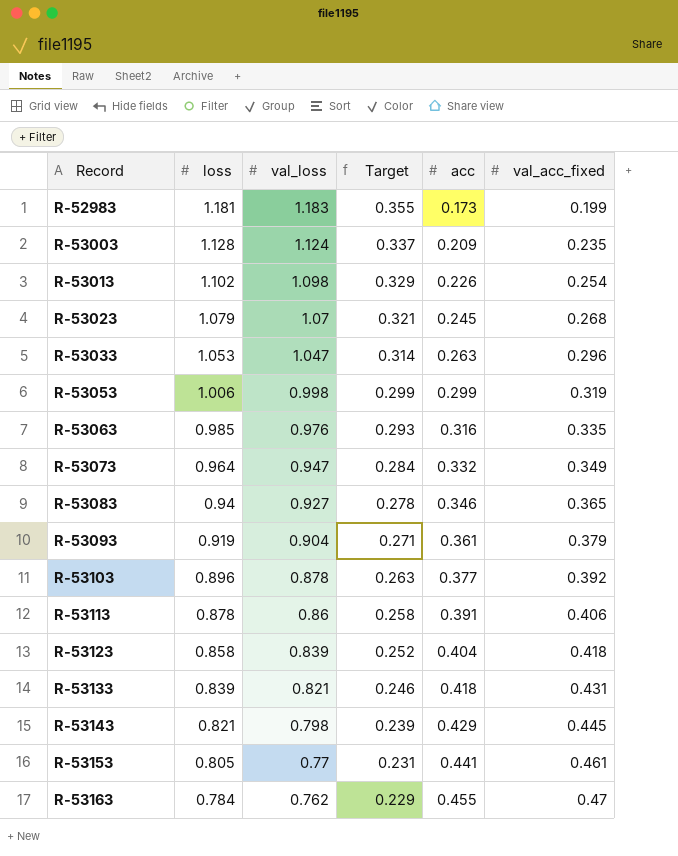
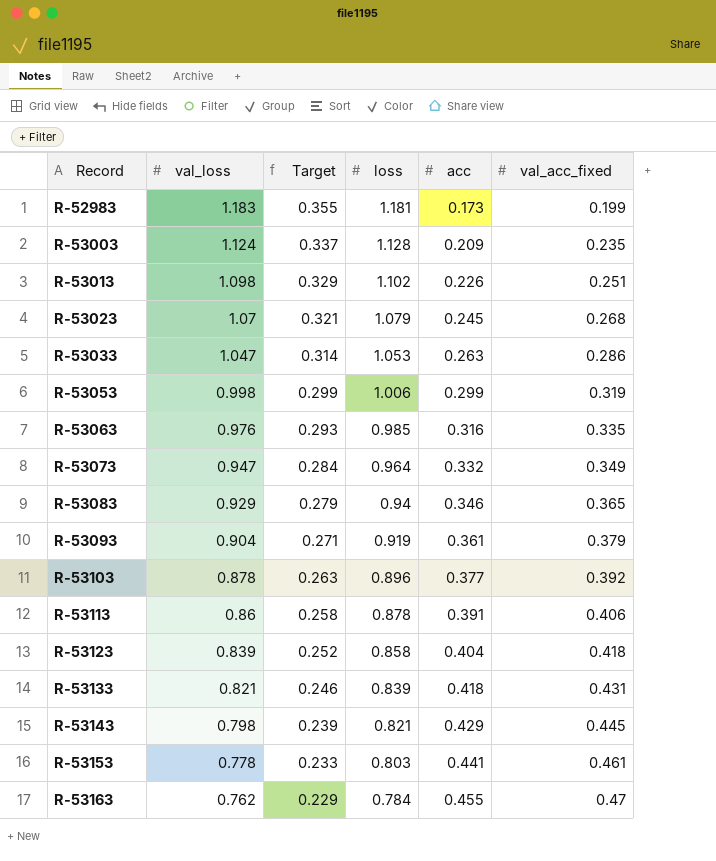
column loss | position: 2 -> 4
R-53013 | val_acc_fixed: 0.254 -> 0.251
R-53033 | val_acc_fixed: 0.296 -> 0.286
R-53083 | val_loss: 0.927 -> 0.929
R-53083 | Target: 0.278 -> 0.279
R-53153 | val_loss: 0.77 -> 0.778
R-53153 | Target: 0.231 -> 0.233
R-53153 | loss: 0.805 -> 0.803

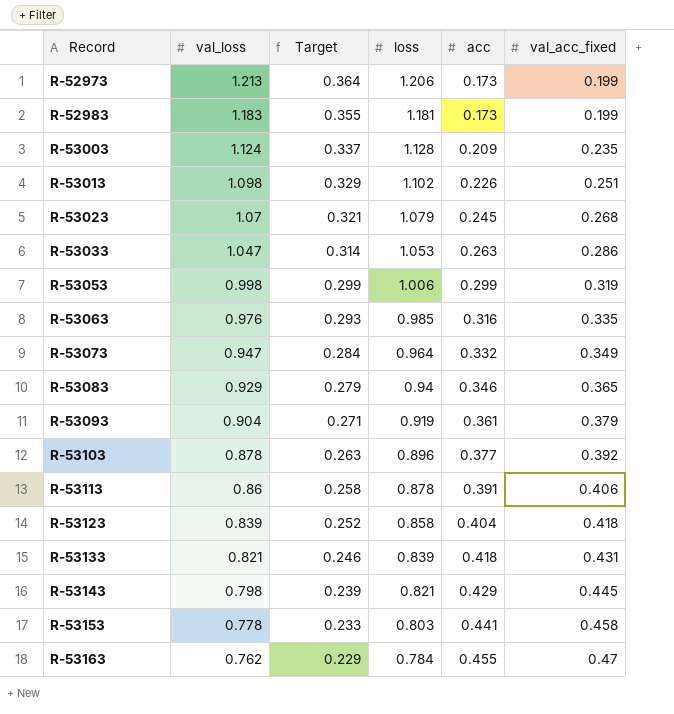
row R-52973: none -> 1.213 | 0.364 | 1.206 | 0.173 | 0.199
R-53153 | val_acc_fixed: 0.461 -> 0.458

